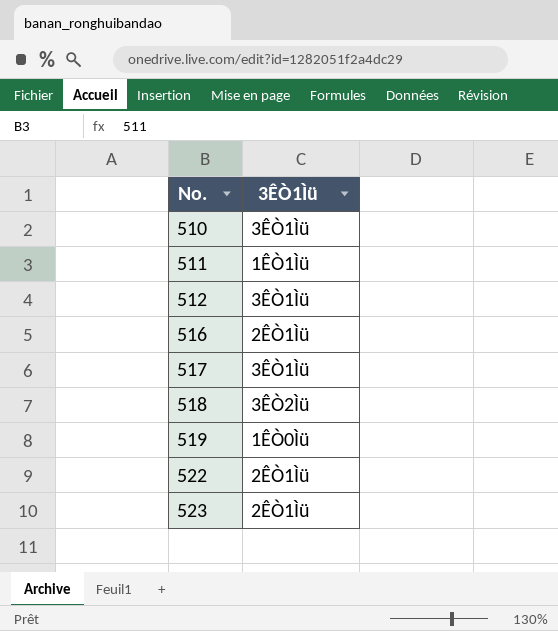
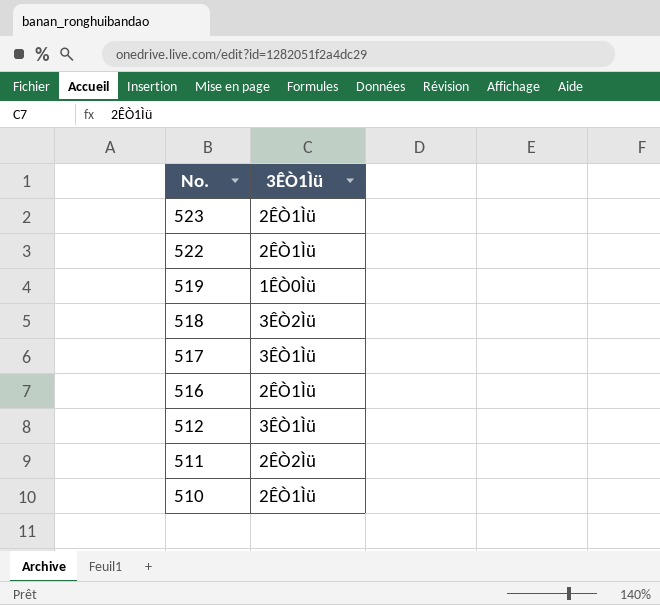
row order: No. ascending -> No. descending
511 | 3ÊÒ1Ìü: 1ÊÒ1Ìü -> 2ÊÒ2Ìü
510 | 3ÊÒ1Ìü: 3ÊÒ1Ìü -> 2ÊÒ1Ìü

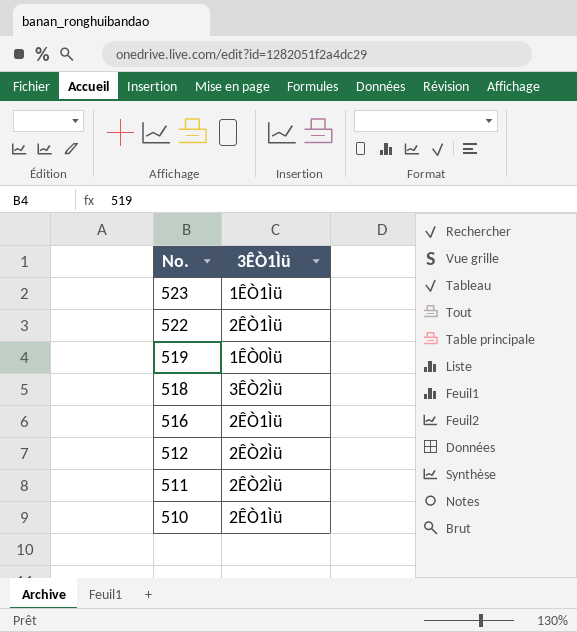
row 517: 3ÊÒ1Ìü -> none
523 | 3ÊÒ1Ìü: 2ÊÒ1Ìü -> 1ÊÒ1Ìü
512 | 3ÊÒ1Ìü: 3ÊÒ1Ìü -> 2ÊÒ2Ìü

